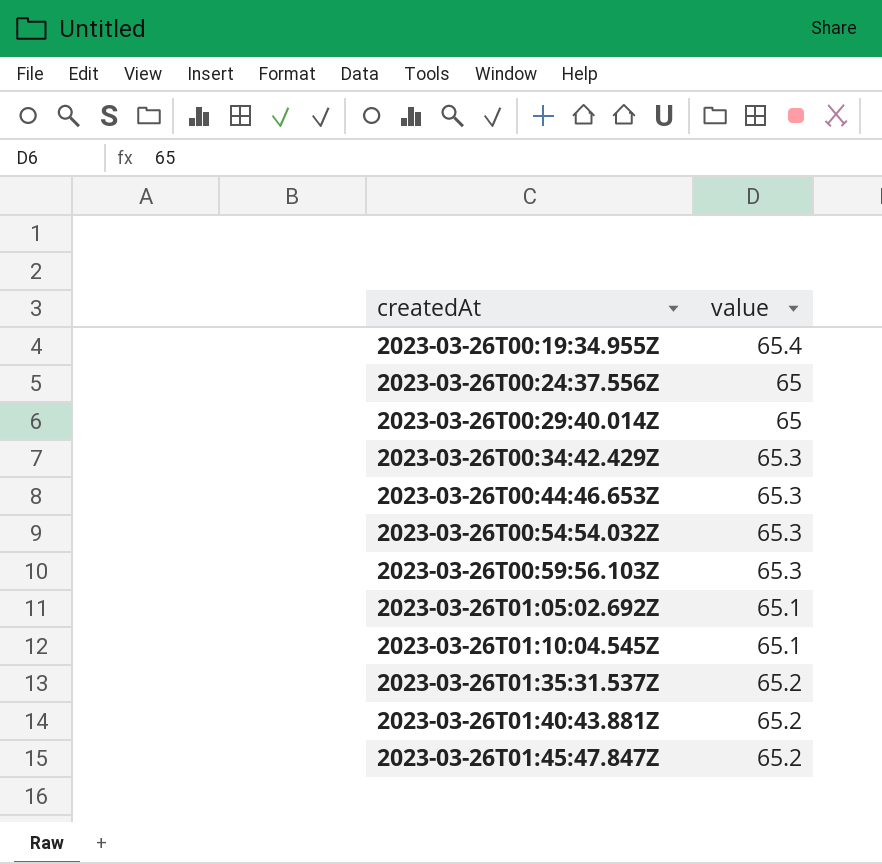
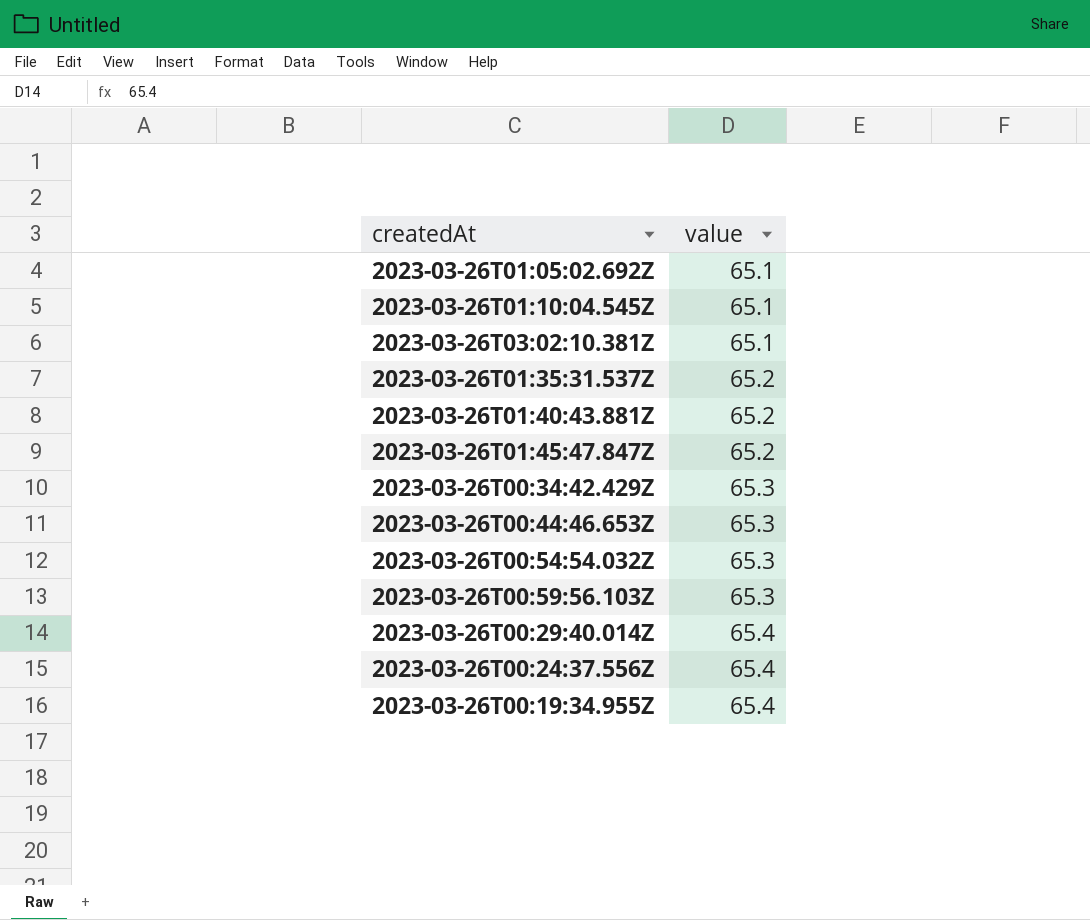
row order: createdAt ascending -> value ascending
row 2023-03-26T03:02:10.381Z: none -> 65.1
2023-03-26T00:29:40.014Z | value: 65 -> 65.4
2023-03-26T00:24:37.556Z | value: 65 -> 65.4

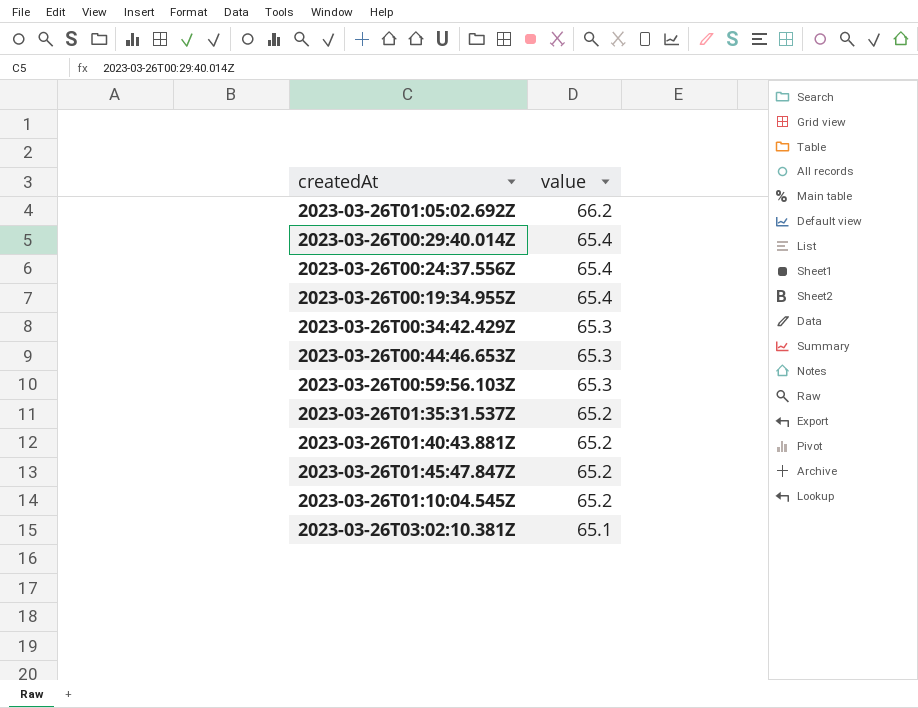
row order: value ascending -> value descending
row 2023-03-26T00:54:54.032Z: 65.3 -> none
2023-03-26T01:05:02.692Z | value: 65.1 -> 66.2
2023-03-26T01:10:04.545Z | value: 65.1 -> 65.2

